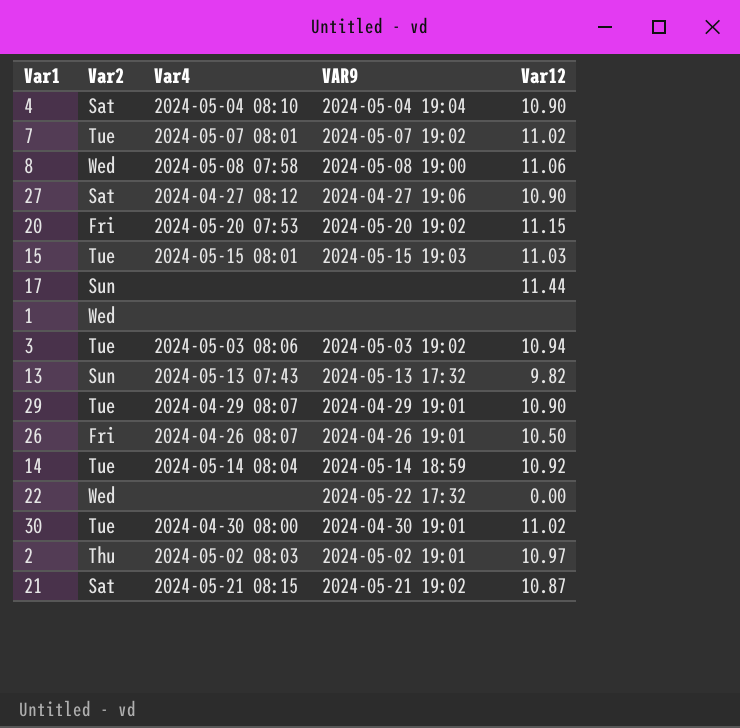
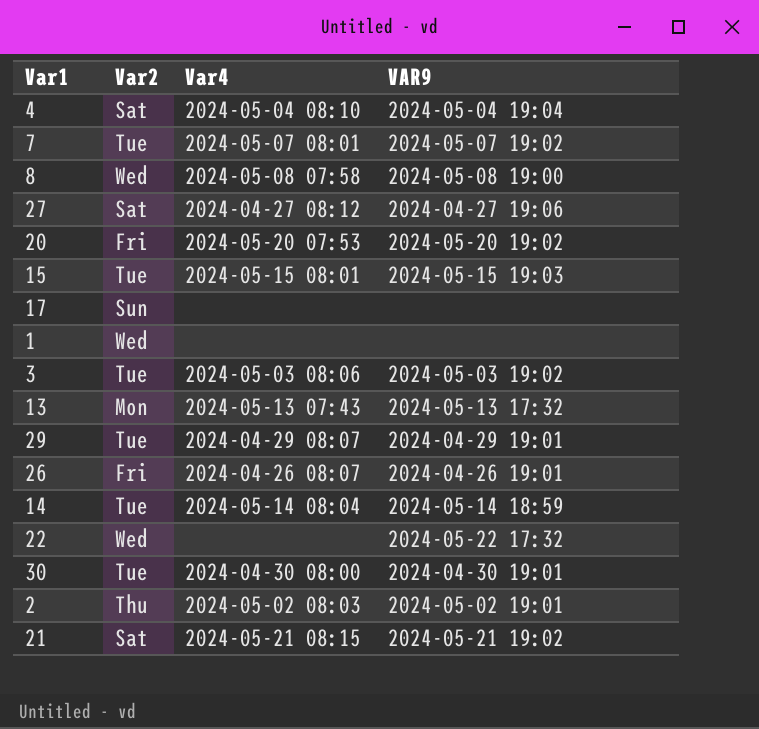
column Var12 | position: 5 -> none
13 | Var2: Sun -> Mon

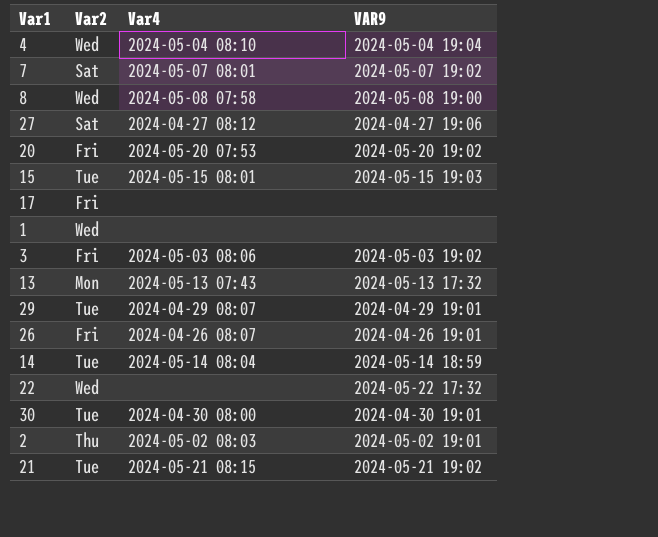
4 | Var2: Sat -> Wed
7 | Var2: Tue -> Sat
17 | Var2: Sun -> Fri
3 | Var2: Tue -> Fri
21 | Var2: Sat -> Tue

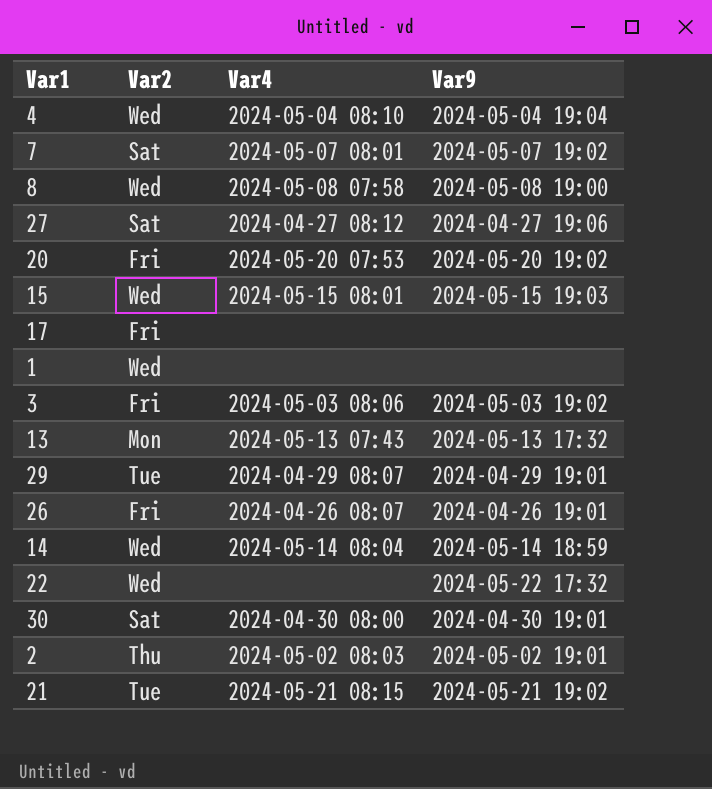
column name: VAR9 -> Var9
15 | Var2: Tue -> Wed
14 | Var2: Tue -> Wed
30 | Var2: Tue -> Sat

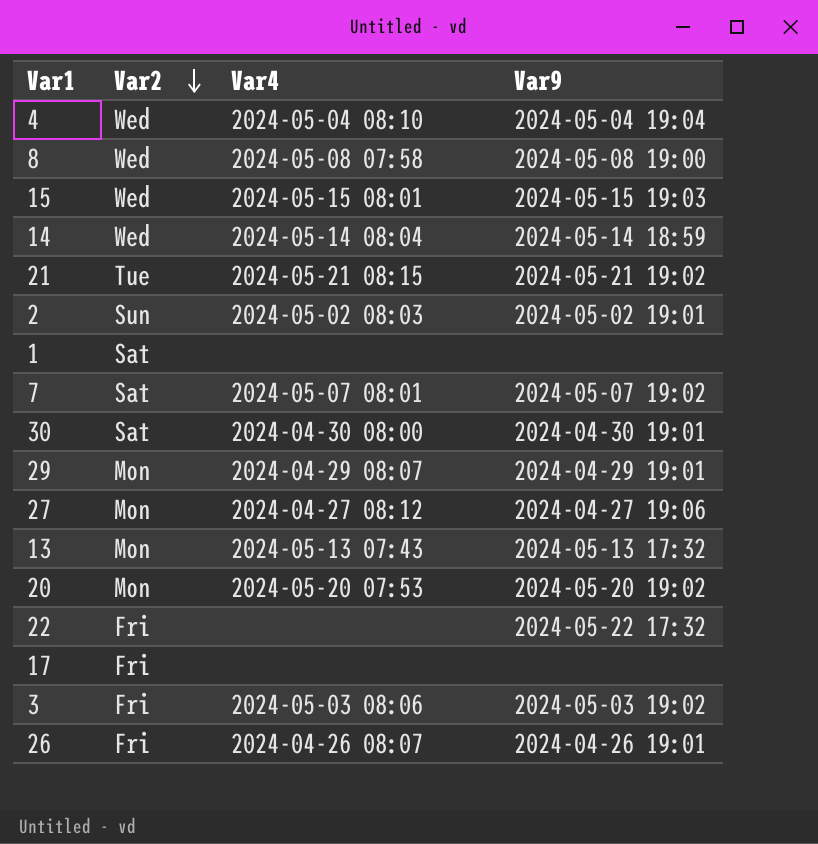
row order: none -> Var2 descending
2 | Var2: Thu -> Sun
1 | Var2: Wed -> Sat
29 | Var2: Tue -> Mon
27 | Var2: Sat -> Mon
20 | Var2: Fri -> Mon
22 | Var2: Wed -> Fri

